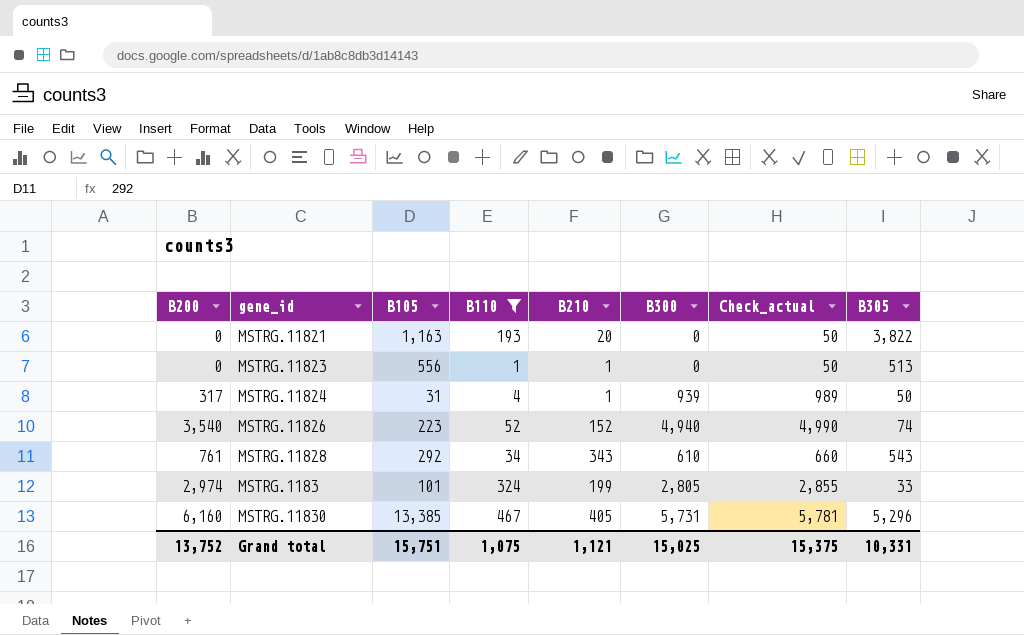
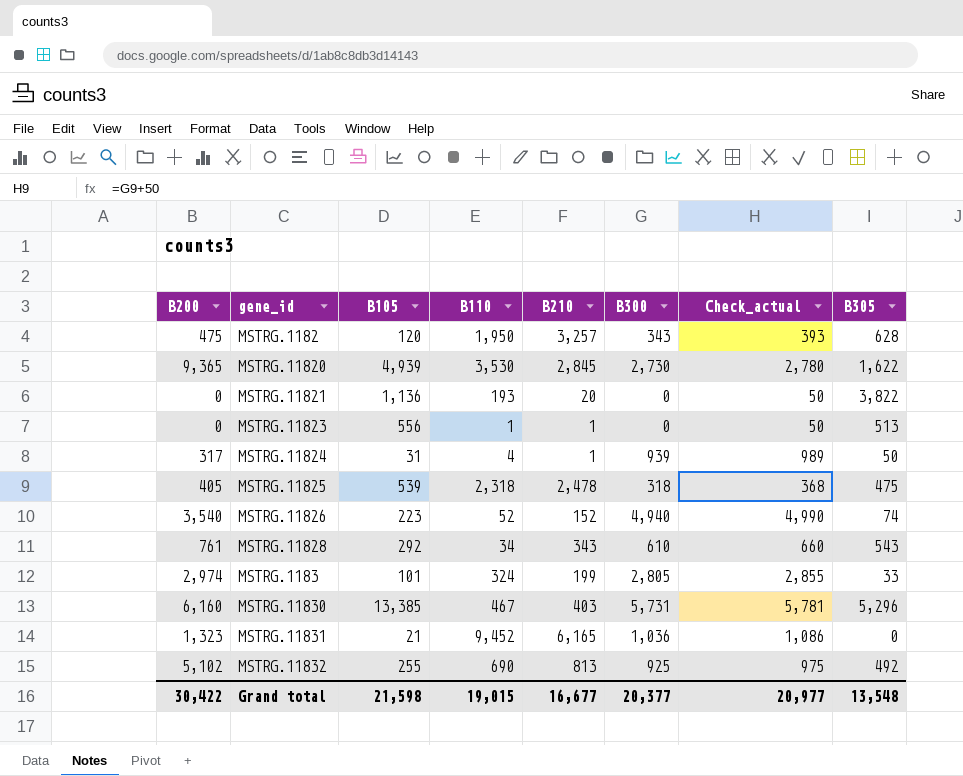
filter: B110 <= 467 -> none
MSTRG.11821 | B105: 1,163 -> 1,136
MSTRG.11830 | B210: 405 -> 403
Grand total | B200: 13,752 -> 30,422
Grand total | B105: 15,751 -> 21,598
Grand total | B110: 1,075 -> 19,015
Grand total | B210: 1,121 -> 16,677
Grand total | B300: 15,025 -> 20,377
Grand total | Check_actual: 15,375 -> 20,977
Grand total | B305: 10,331 -> 13,548

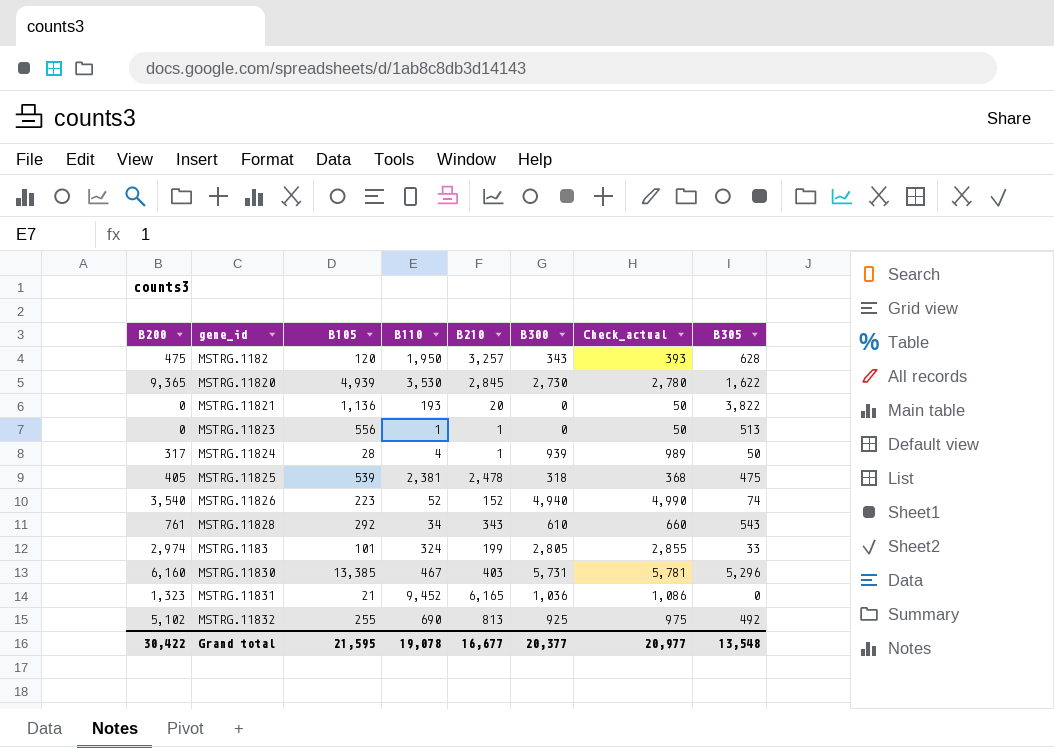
MSTRG.11824 | B105: 31 -> 28
MSTRG.11825 | B110: 2,318 -> 2,381
Grand total | B105: 21,598 -> 21,595
Grand total | B110: 19,015 -> 19,078

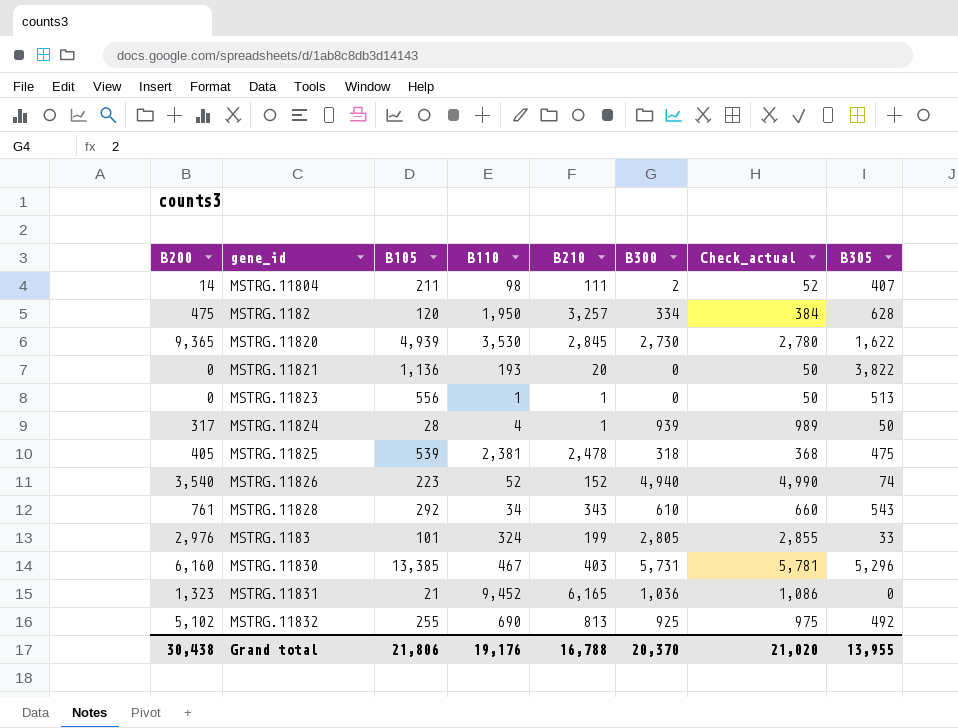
row MSTRG.11804: none -> 14 | 211 | 98 | 111 | 2 | 52 | 407
MSTRG.1182 | B300: 343 -> 334
MSTRG.1182 | Check_actual: 393 -> 384
MSTRG.1183 | B200: 2,974 -> 2,976
Grand total | B200: 30,422 -> 30,438
Grand total | B105: 21,595 -> 21,806
Grand total | B110: 19,078 -> 19,176
Grand total | B210: 16,677 -> 16,788
Grand total | B300: 20,377 -> 20,370
Grand total | Check_actual: 20,977 -> 21,020
Grand total | B305: 13,548 -> 13,955

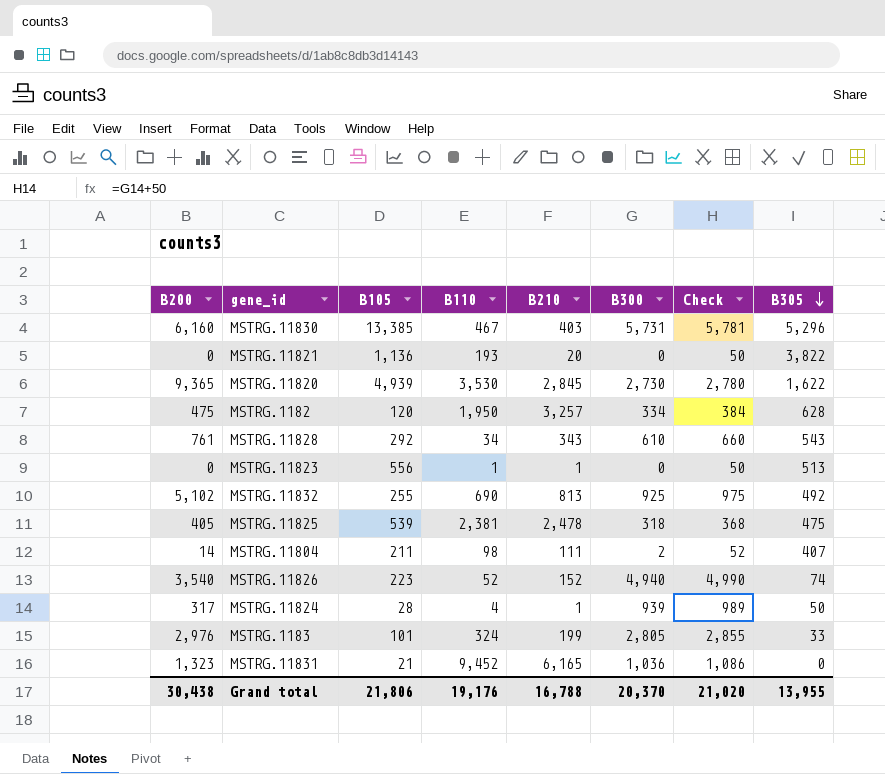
row order: none -> B305 descending
column name: Check_actual -> Check

